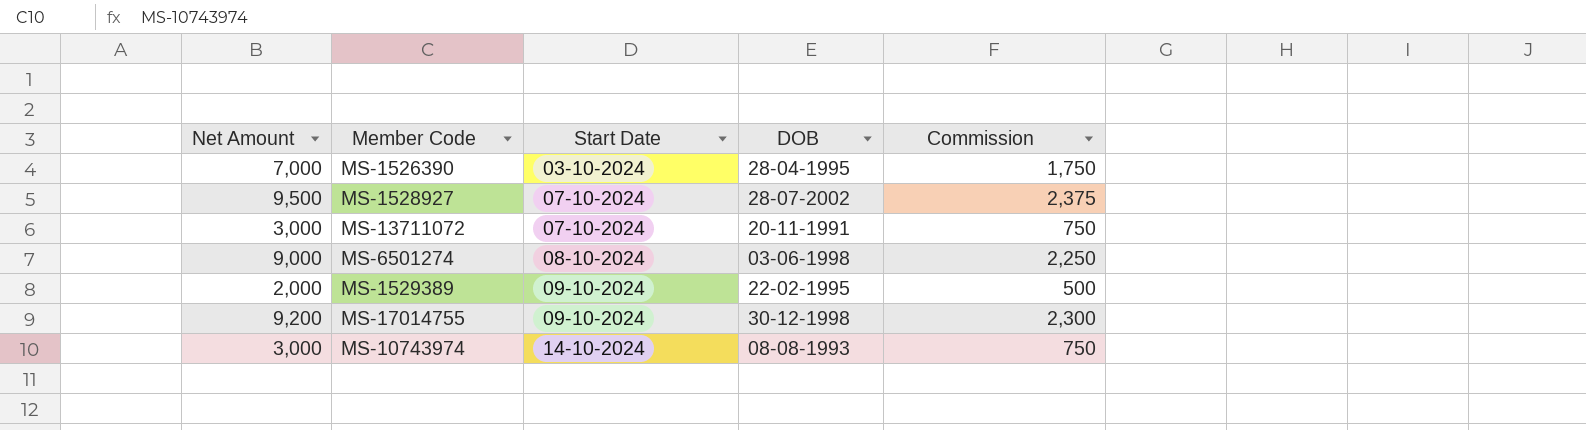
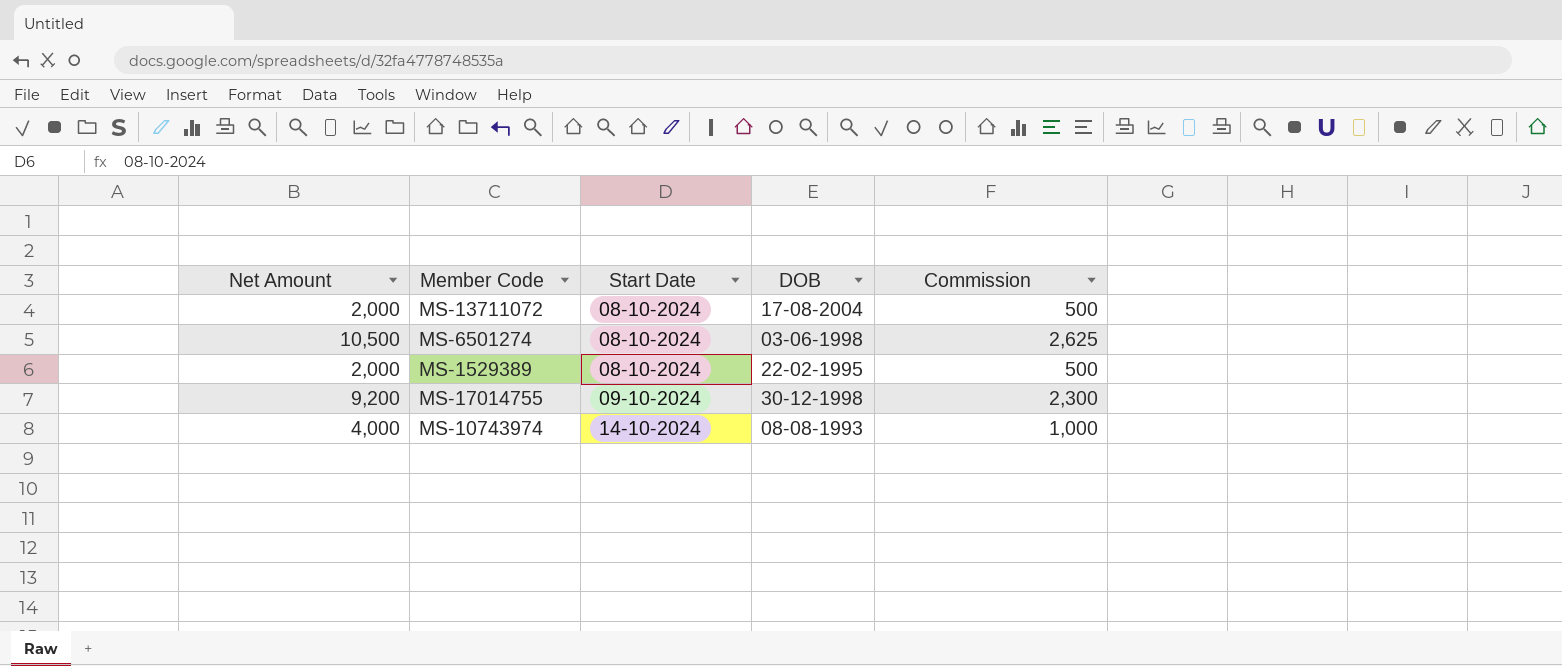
row MS-1526390: 7,000 | 03-10-2024 | 28-04-1995 | 1,750 -> none
row MS-1528927: 9,500 | 07-10-2024 | 28-07-2002 | 2,375 -> none
MS-13711072 | Net Amount: 3,000 -> 2,000
MS-13711072 | Start Date: 07-10-2024 -> 08-10-2024
MS-13711072 | DOB: 20-11-1991 -> 17-08-2004
MS-13711072 | Commission: 750 -> 500
MS-6501274 | Net Amount: 9,000 -> 10,500
MS-6501274 | Commission: 2,250 -> 2,625
MS-1529389 | Start Date: 09-10-2024 -> 08-10-2024
MS-10743974 | Net Amount: 3,000 -> 4,000
MS-10743974 | Commission: 750 -> 1,000

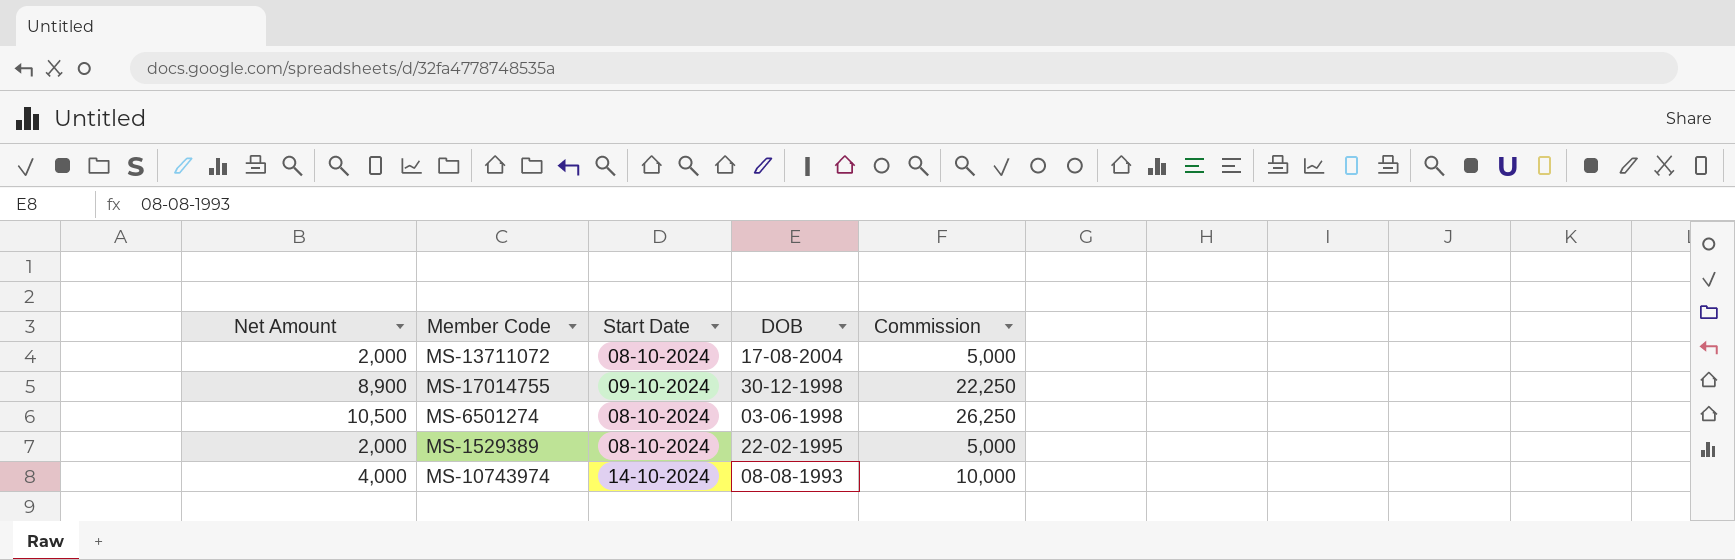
row order: Start Date ascending -> DOB descending
column Commission | formula: [Net Amount] * 0.25 -> [Net Amount] * 2.5
MS-17014755 | Net Amount: 9,200 -> 8,900

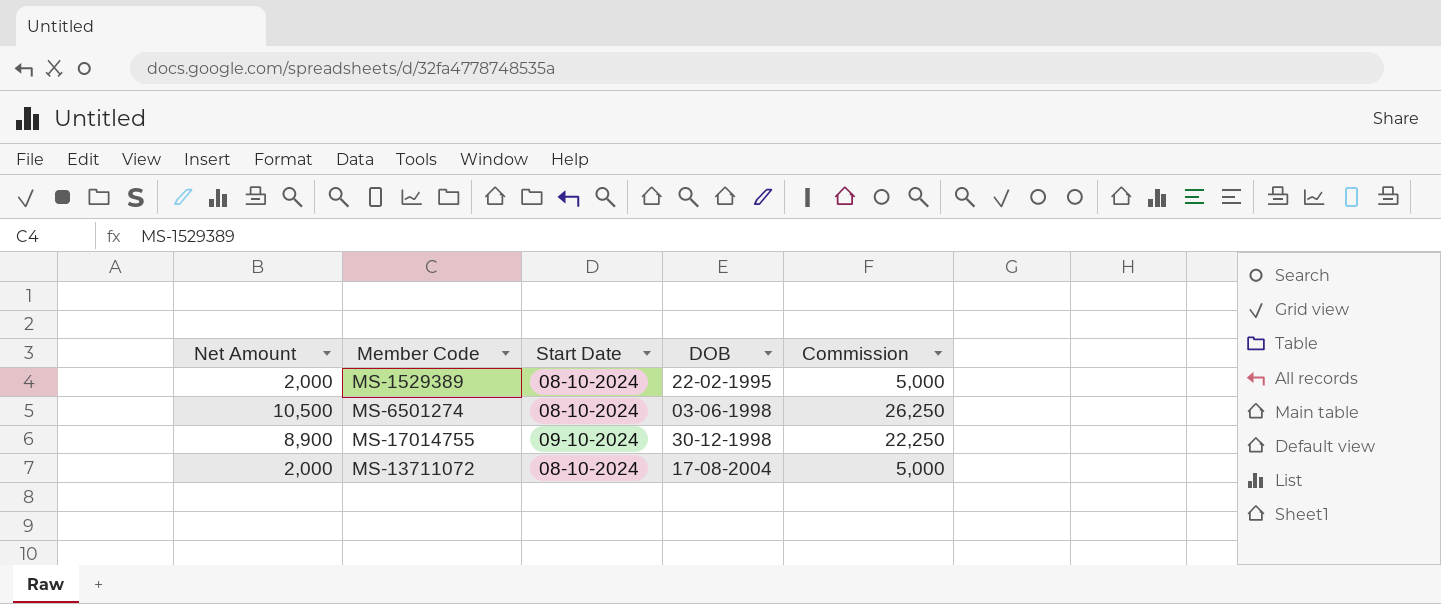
row order: DOB descending -> DOB ascending
row MS-10743974: 4,000 | 14-10-2024 | 08-08-1993 | 10,000 -> none

